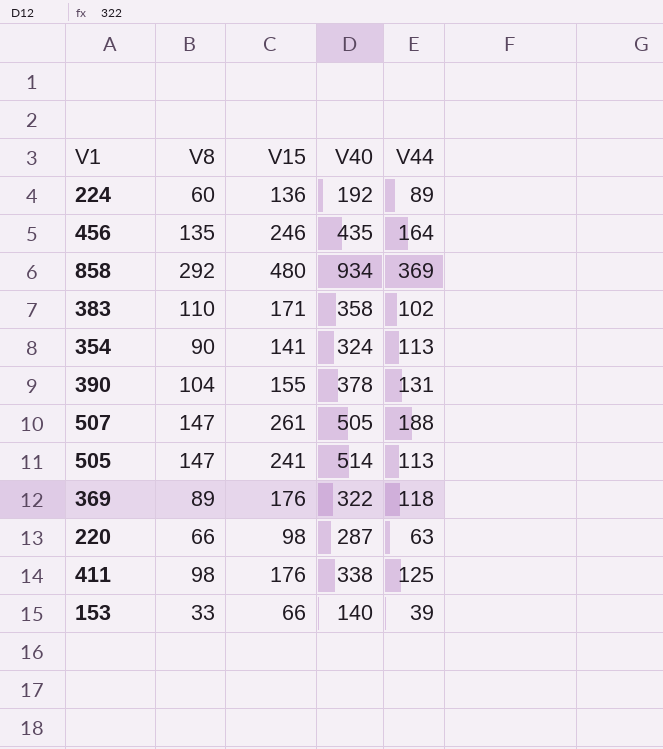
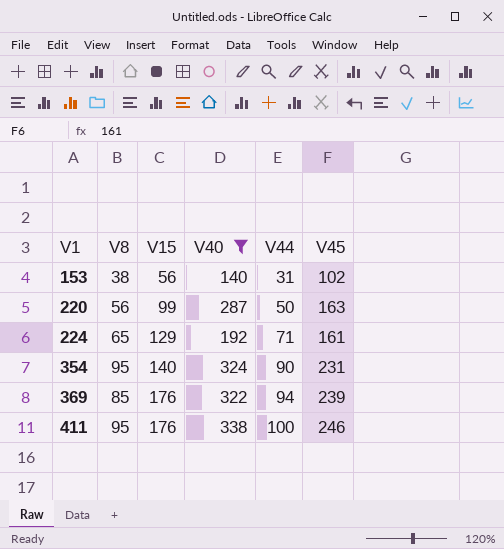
filter: none -> V40 <= 338
row order: none -> V1 ascending
column V45 | position: none -> 6
153 | V8: 33 -> 38
153 | V15: 66 -> 56
153 | V44: 39 -> 31
220 | V8: 66 -> 56
220 | V15: 98 -> 99
220 | V44: 63 -> 50
224 | V8: 60 -> 65
224 | V15: 136 -> 129
224 | V44: 89 -> 71
354 | V8: 90 -> 95
354 | V15: 141 -> 140
354 | V44: 113 -> 90
369 | V8: 89 -> 85
369 | V44: 118 -> 94
411 | V8: 98 -> 95
411 | V44: 125 -> 100

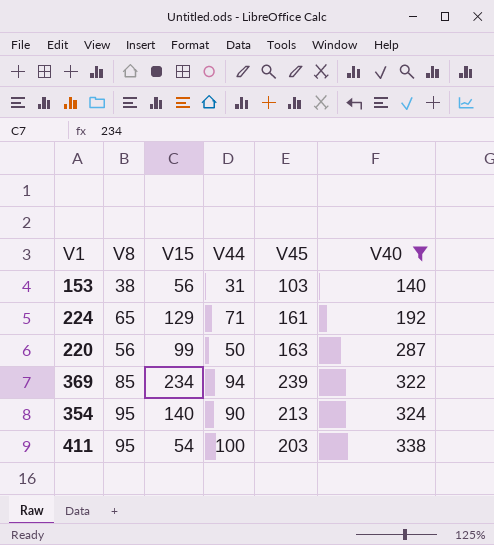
row order: V1 ascending -> V40 ascending
column V40 | position: 4 -> 6
153 | V45: 102 -> 103
369 | V15: 176 -> 234
354 | V45: 231 -> 213
411 | V15: 176 -> 54
411 | V45: 246 -> 203

